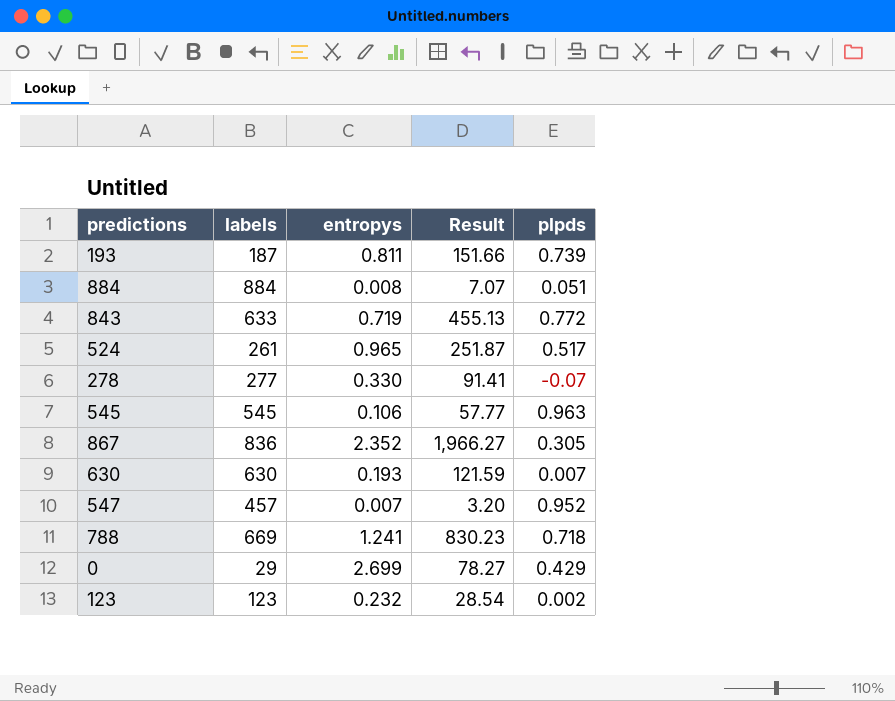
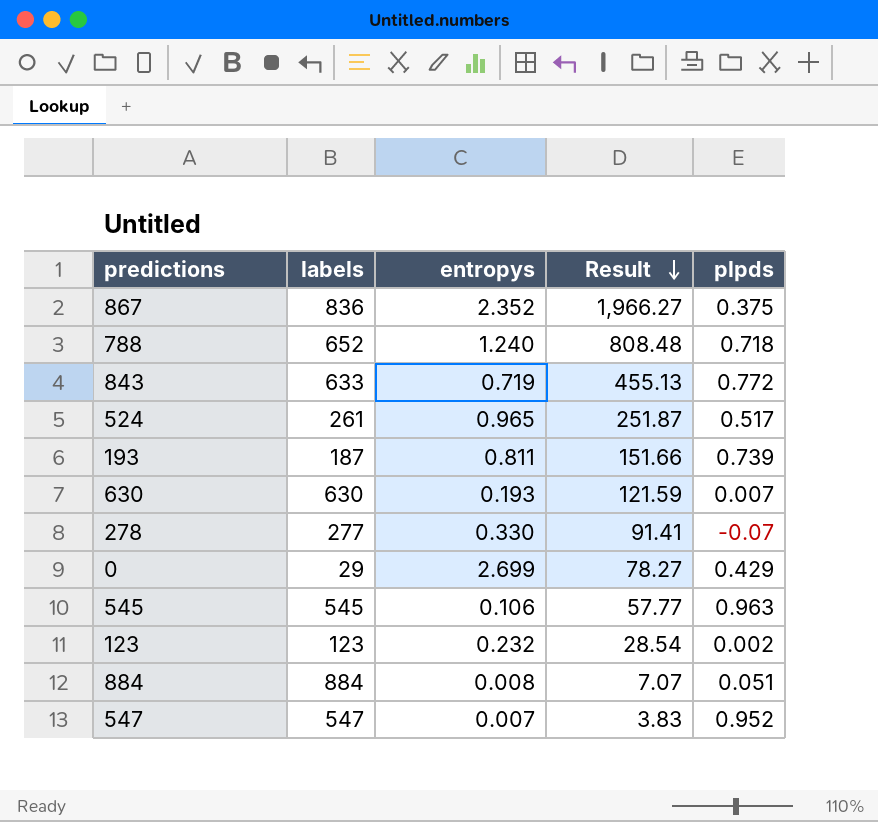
row order: none -> Result descending
867 | plpds: 0.305 -> 0.375
788 | labels: 669 -> 652
788 | entropys: 1.241 -> 1.240
788 | Result: 830.23 -> 808.48
547 | labels: 457 -> 547
547 | Result: 3.20 -> 3.83

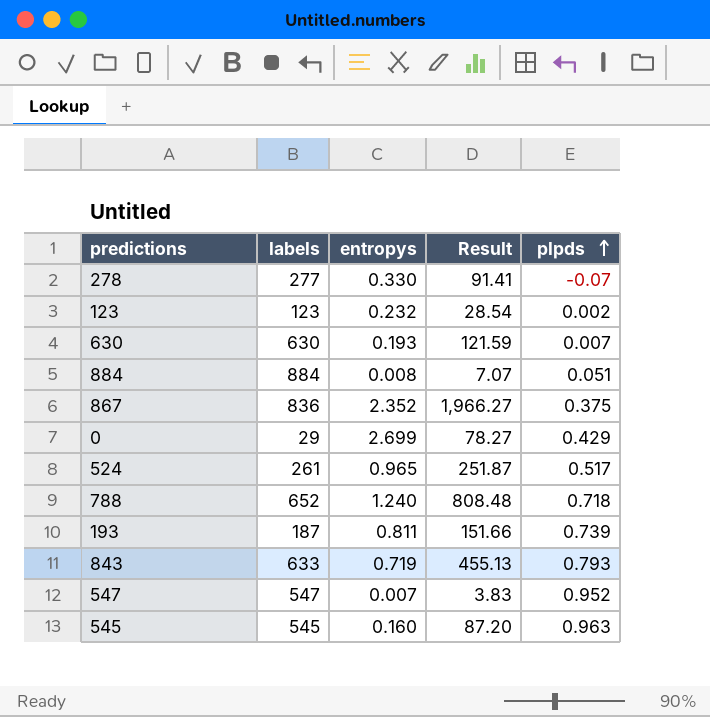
row order: Result descending -> plpds ascending
843 | plpds: 0.772 -> 0.793
545 | entropys: 0.106 -> 0.160
545 | Result: 57.77 -> 87.20

